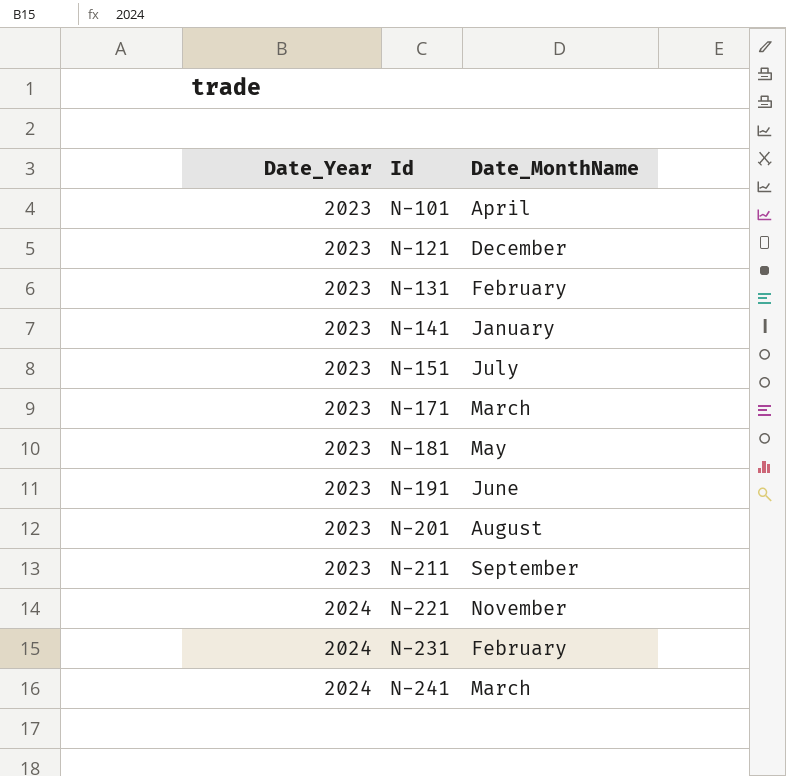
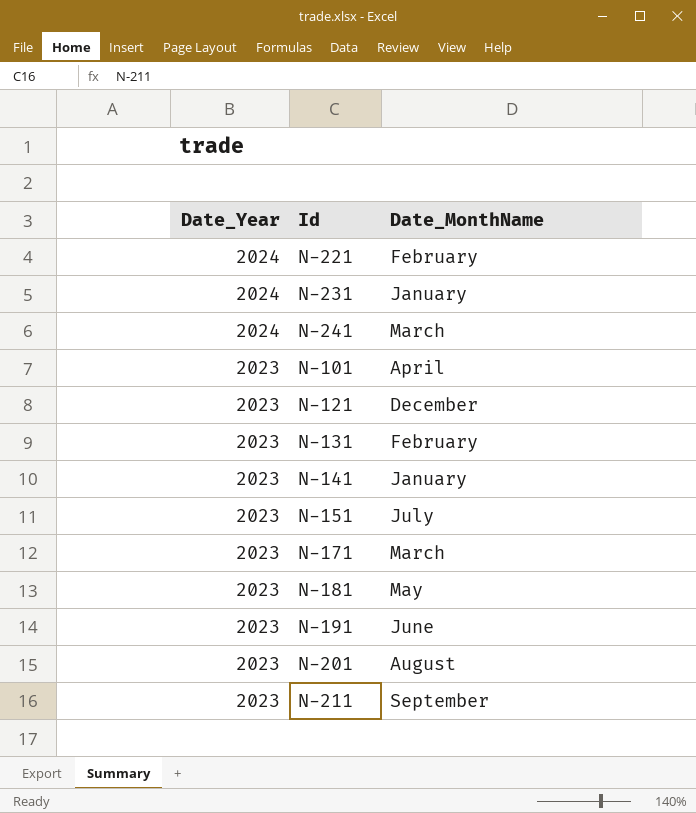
row order: Date_Year ascending -> Date_Year descending
N-221 | Date_MonthName: November -> February
N-231 | Date_MonthName: February -> January

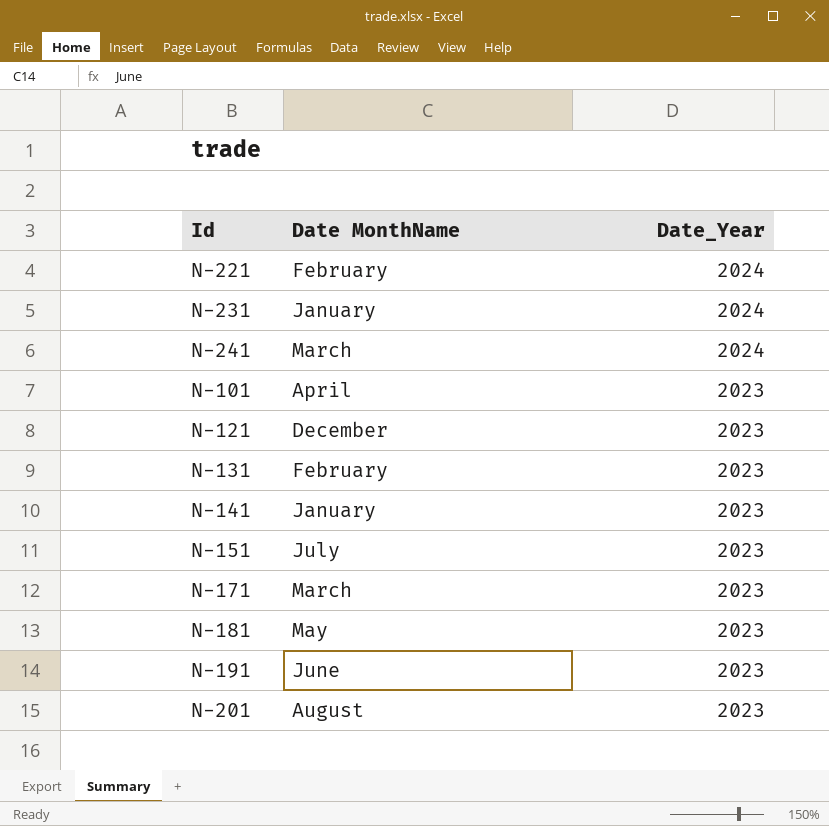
column name: Date_MonthName -> Date MonthName
column Date_Year | position: 1 -> 3
row N-211: 2023 | September -> none

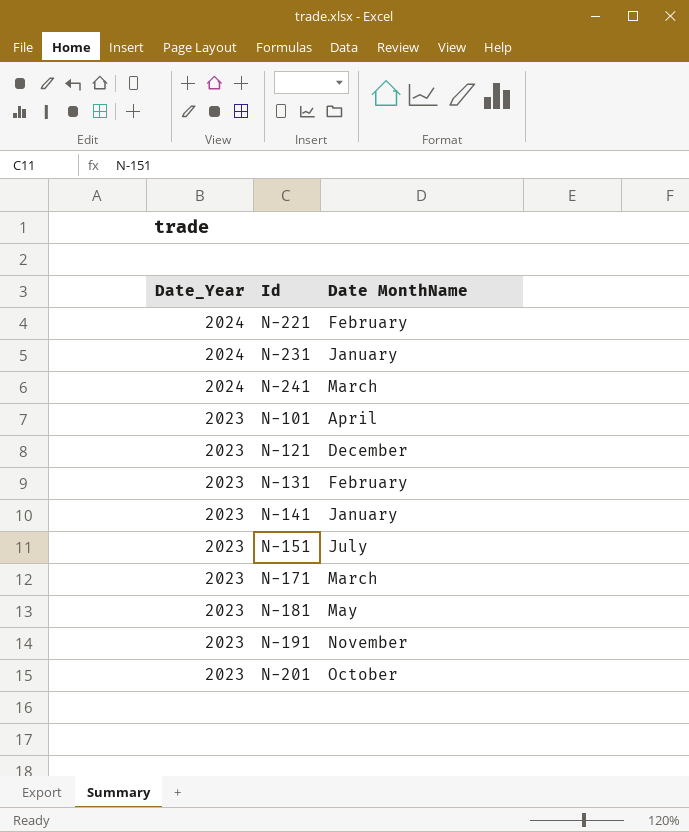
column Date_Year | position: 3 -> 1
N-191 | Date MonthName: June -> November
N-201 | Date MonthName: August -> October

